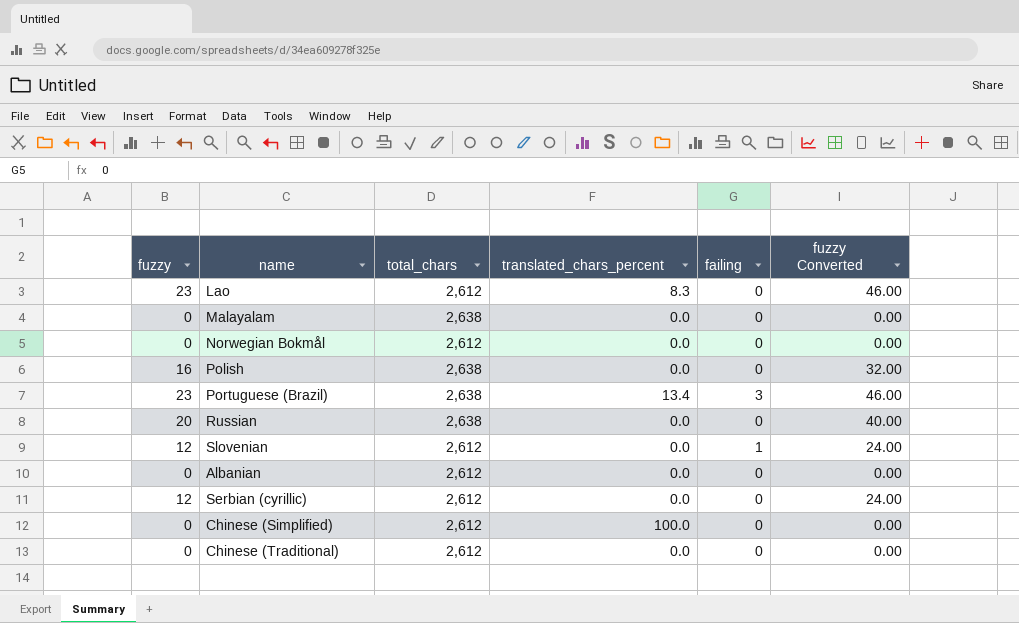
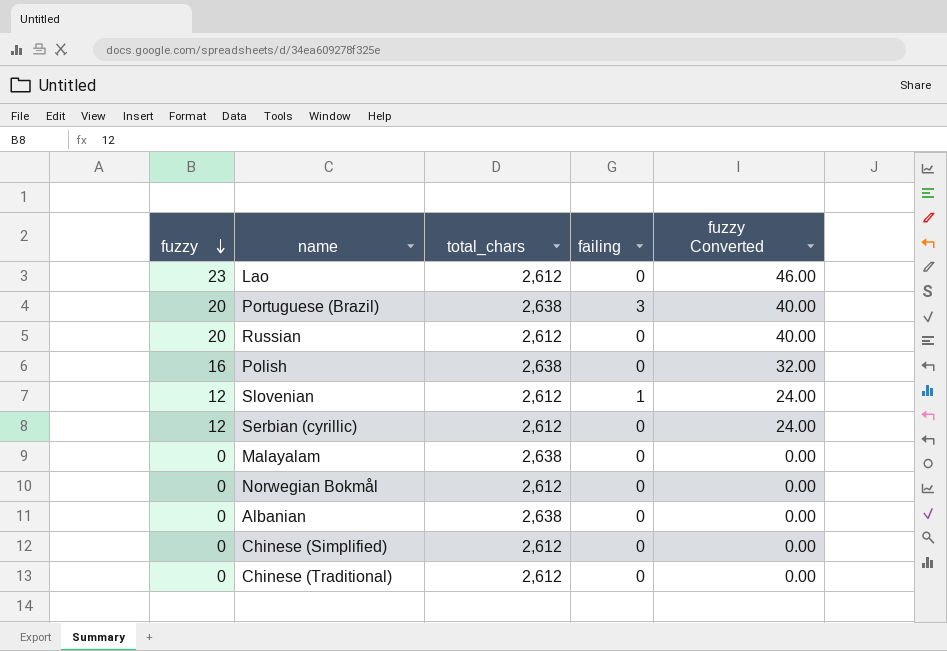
row order: none -> fuzzy descending
column translated_chars_percent | position: 4 -> none
Portuguese (Brazil) | fuzzy: 23 -> 20
Portuguese (Brazil) | fuzzy Converted: 46.00 -> 40.00
Russian | total_chars: 2,638 -> 2,612
Albanian | total_chars: 2,612 -> 2,638

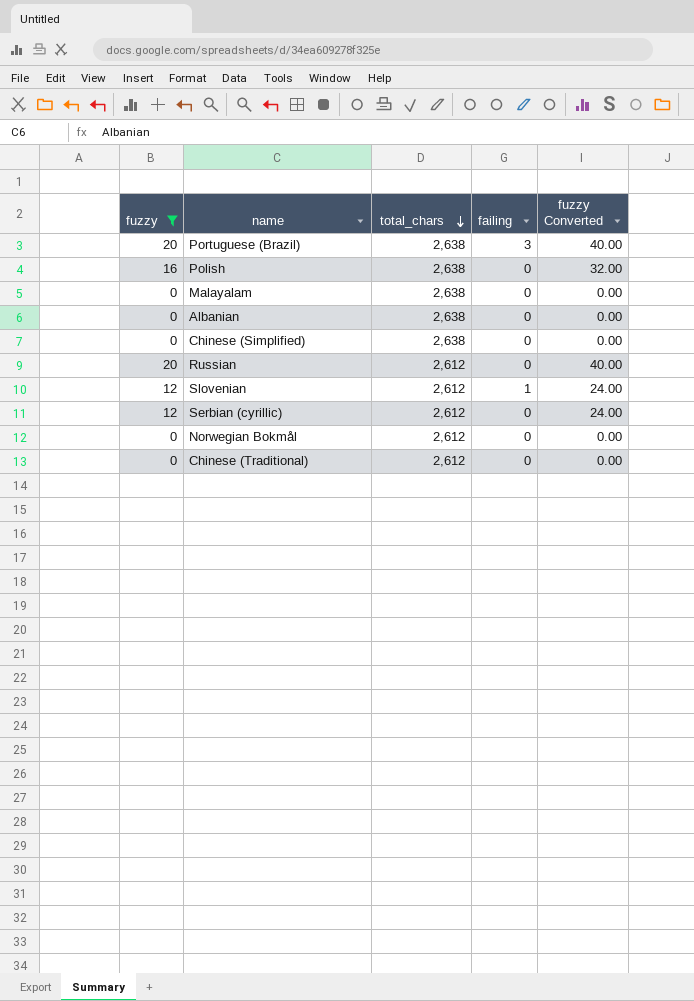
filter: none -> fuzzy != 23
row order: fuzzy descending -> total_chars descending
Chinese (Simplified) | total_chars: 2,612 -> 2,638

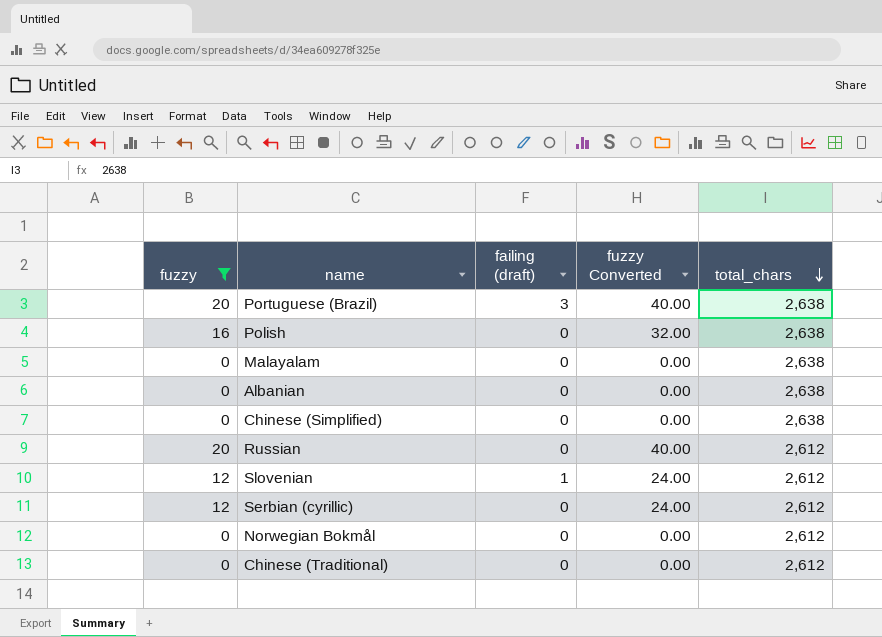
column name: failing -> failing (draft)
column total_chars | position: 3 -> 5

